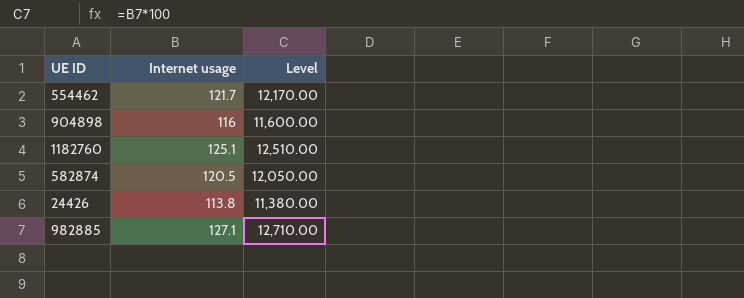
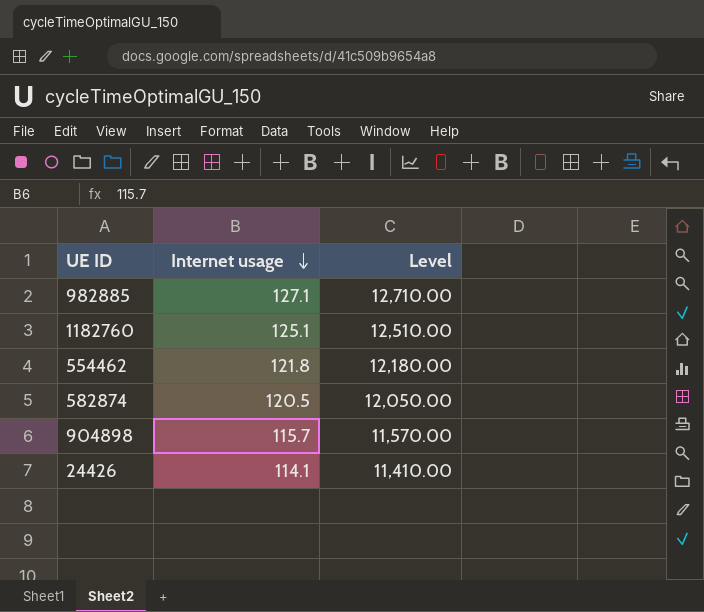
row order: none -> Internet usage descending
554462 | Internet usage: 121.7 -> 121.8
554462 | Level: 12,170.00 -> 12,180.00
904898 | Internet usage: 116 -> 115.7
904898 | Level: 11,600.00 -> 11,570.00
24426 | Internet usage: 113.8 -> 114.1
24426 | Level: 11,380.00 -> 11,410.00

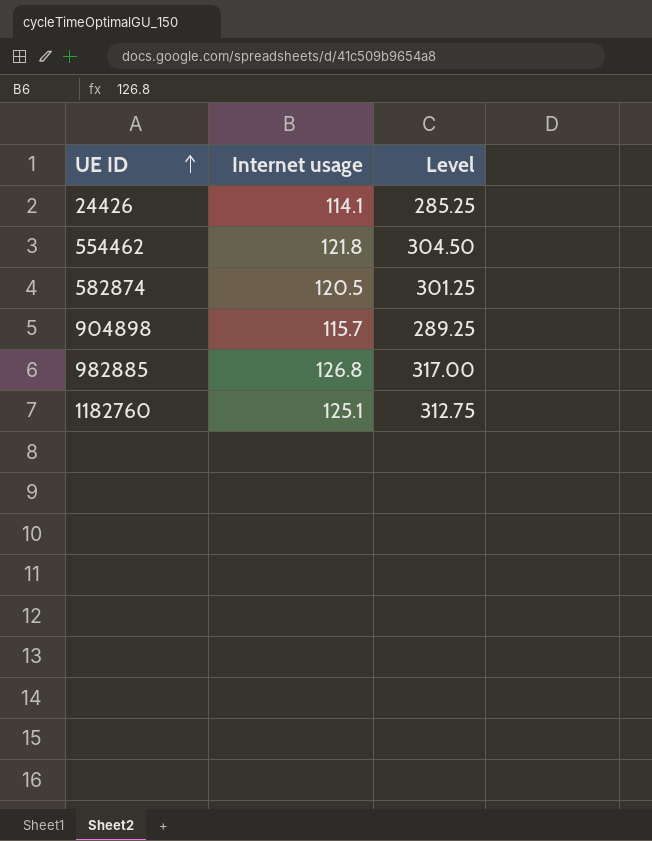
row order: Internet usage descending -> UE ID ascending
column Level | formula: [Internet usage] * 100 -> [Internet usage] * 2.5
982885 | Internet usage: 127.1 -> 126.8

